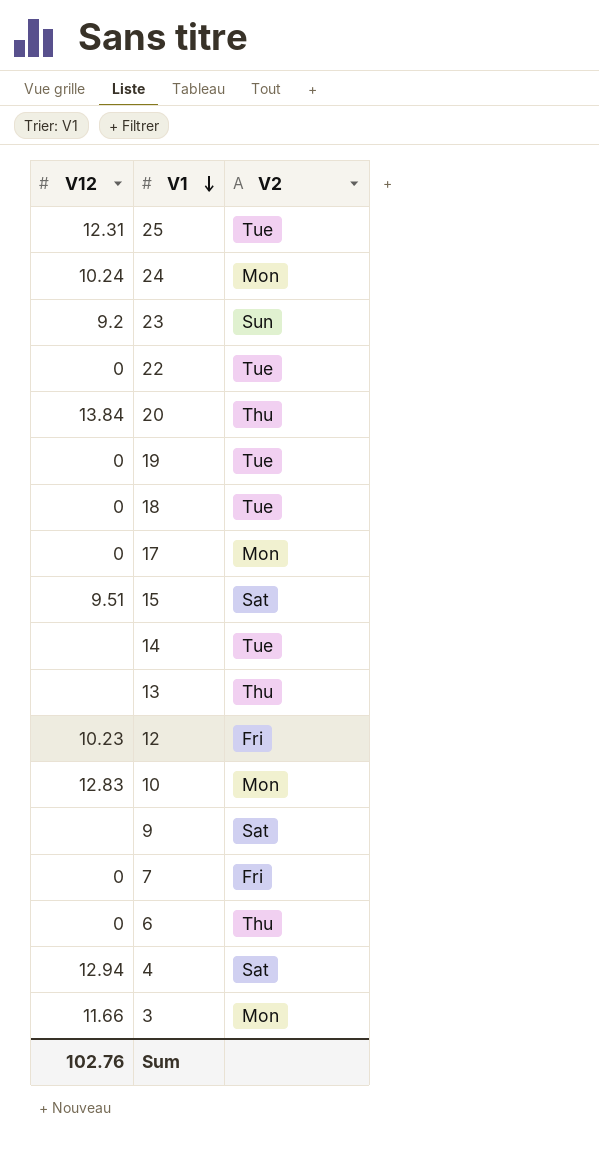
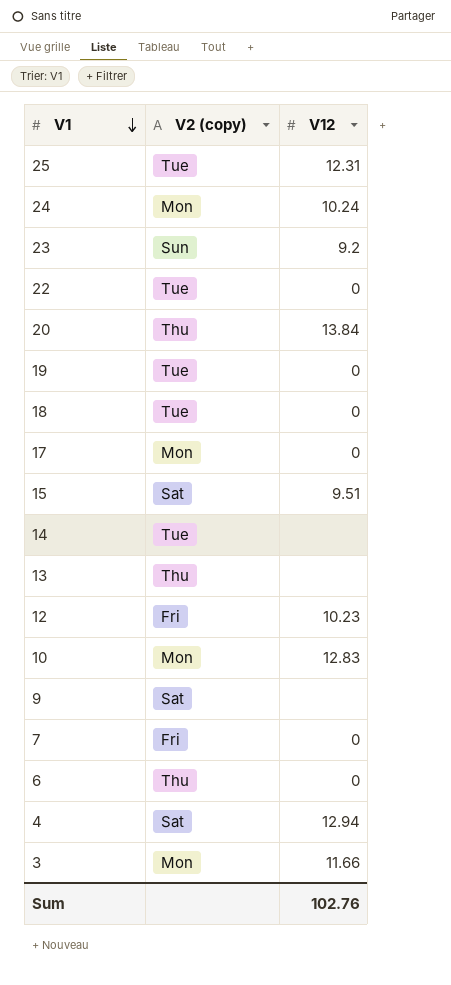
column name: V2 -> V2 (copy)
column V12 | position: 1 -> 3

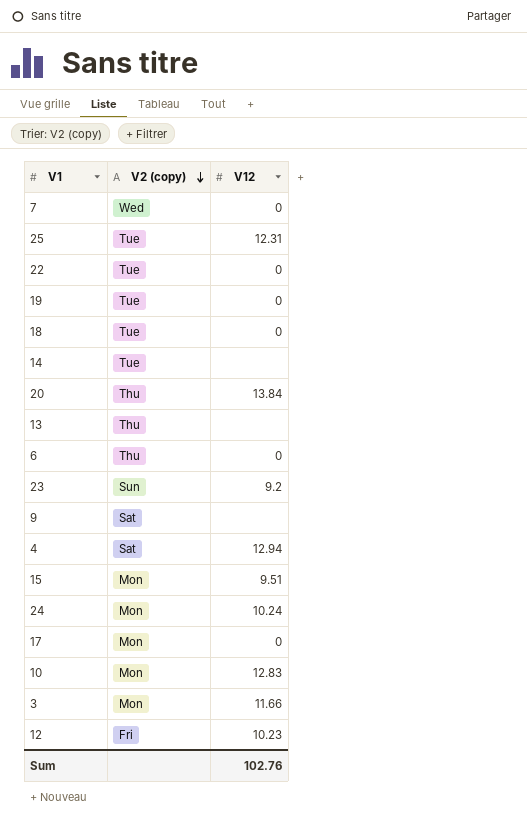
row order: V1 descending -> V2 (copy) descending
7 | V2 (copy): Fri -> Wed
15 | V2 (copy): Sat -> Mon

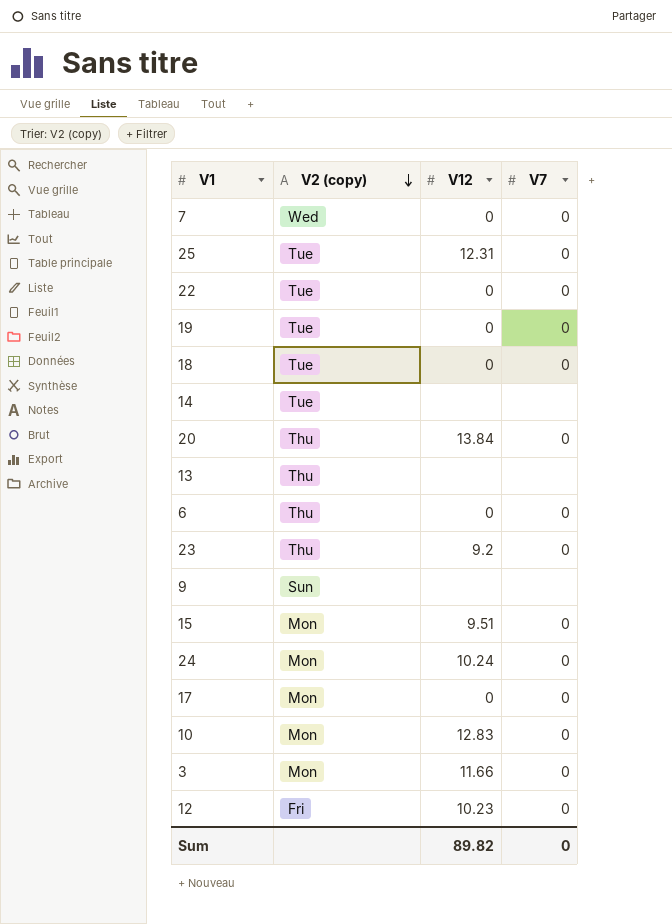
column V7 | position: none -> 4
row 4: Sat | 12.94 -> none
23 | V2 (copy): Sun -> Thu
9 | V2 (copy): Sat -> Sun
Sum | V12: 102.76 -> 89.82

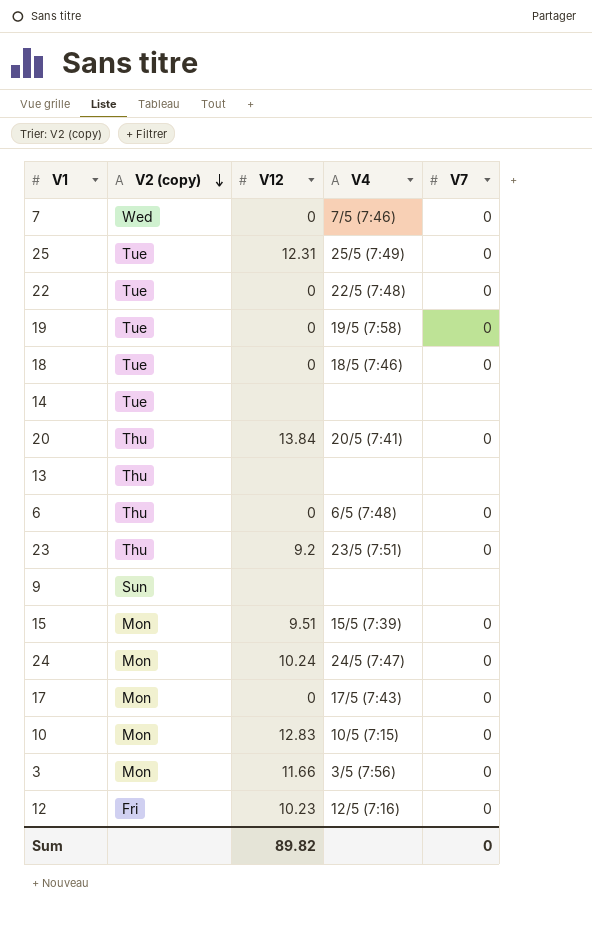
column V4 | position: none -> 4

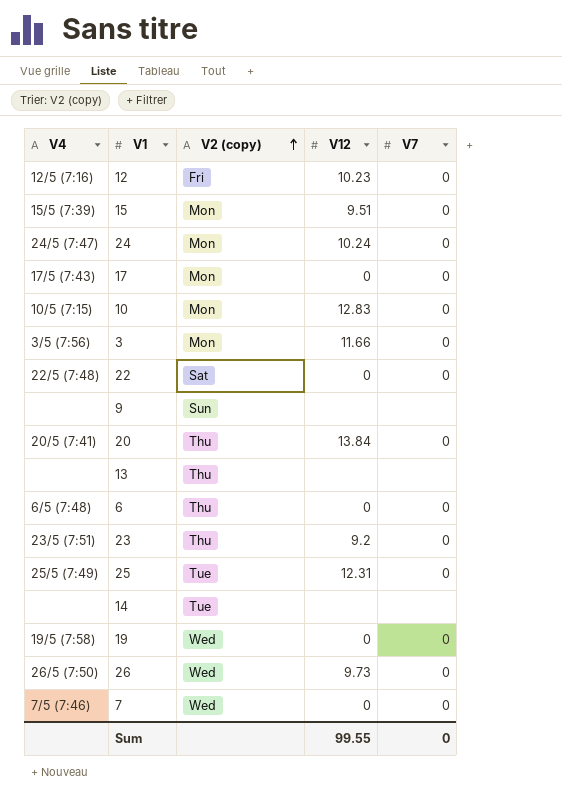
row order: V2 (copy) descending -> V2 (copy) ascending
column V4 | position: 4 -> 1
row 18: Tue | 0 | 18/5 (7:46) | 0 -> none
22 | V2 (copy): Tue -> Sat
19 | V2 (copy): Tue -> Wed
row 26: none -> 26/5 (7:50) | Wed | 9.73 | 0
Sum | V12: 89.82 -> 99.55

